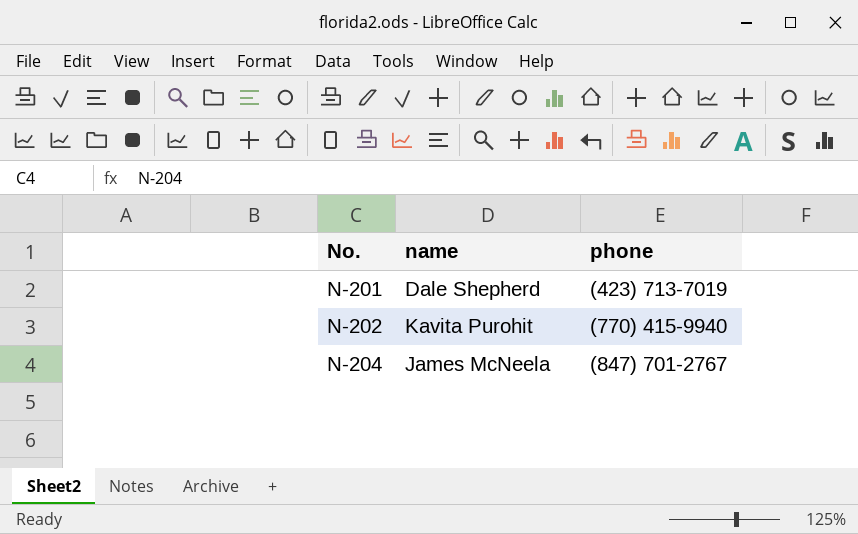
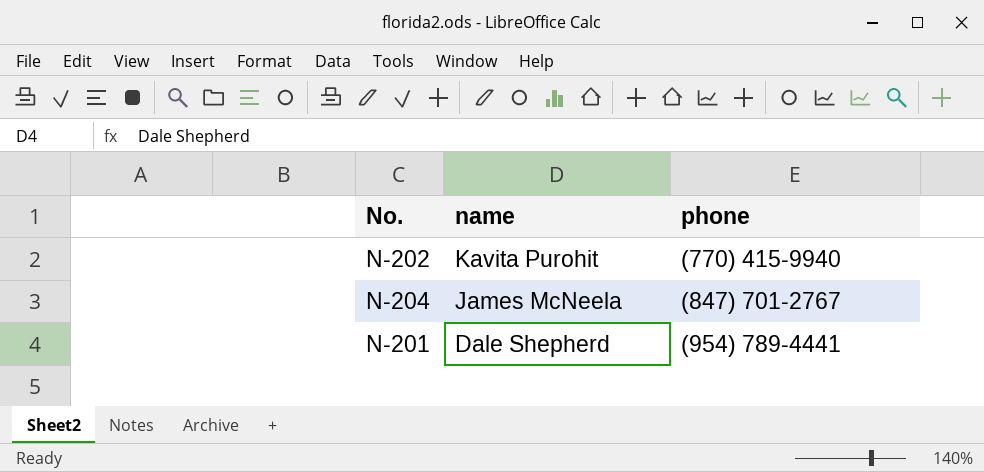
row order: No. ascending -> name descending
N-201 | phone: (423) 713-7019 -> (954) 789-4441

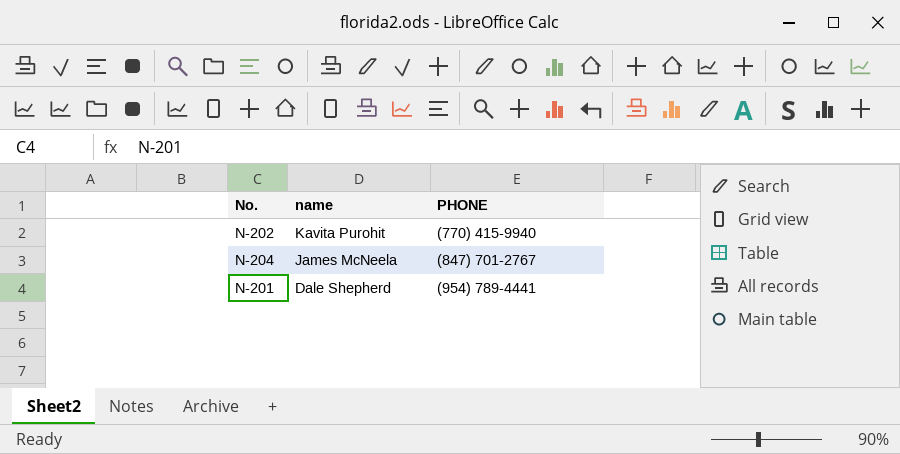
column name: phone -> PHONE

